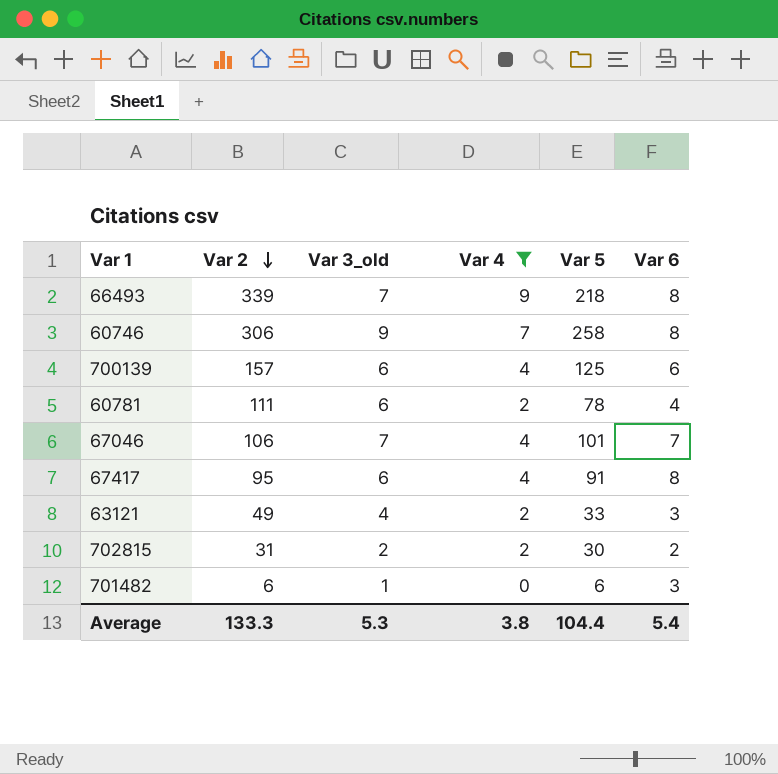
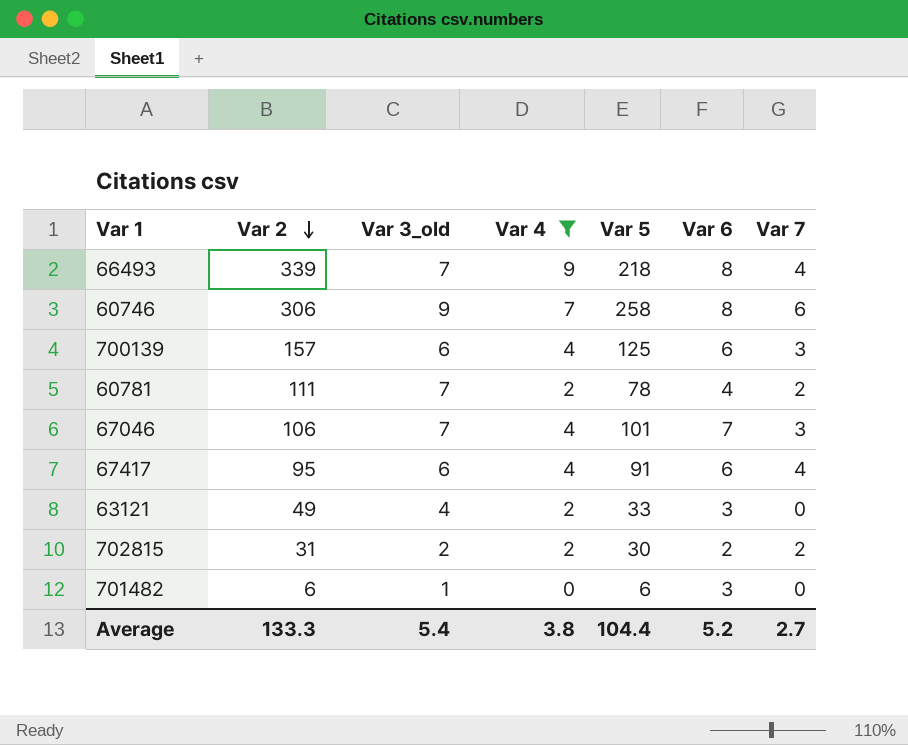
column Var 7 | position: none -> 7
60781 | Var 3_old: 6 -> 7
67417 | Var 6: 8 -> 6
Average | Var 3_old: 5.3 -> 5.4
Average | Var 6: 5.4 -> 5.2

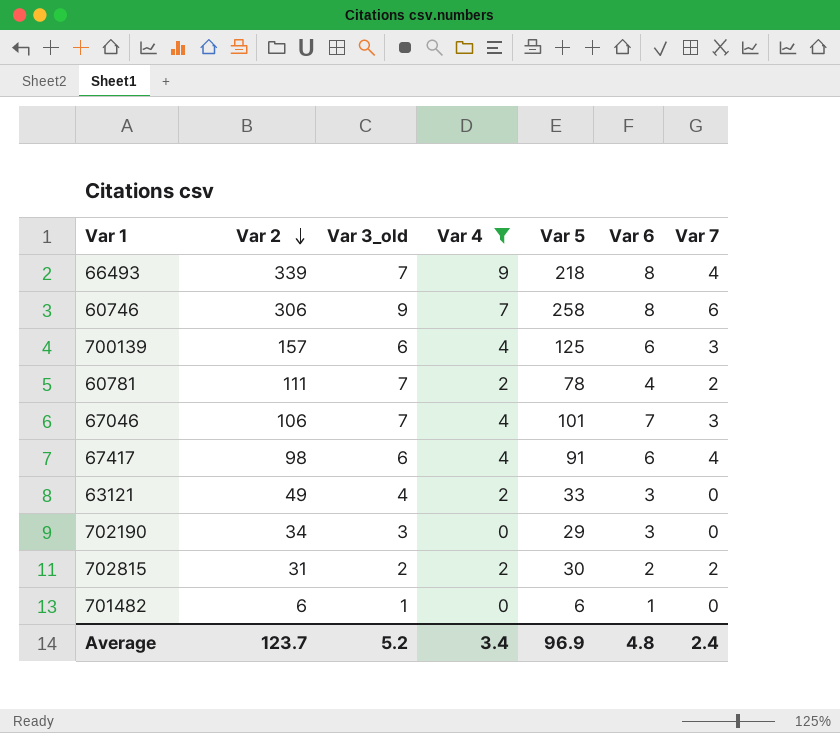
67417 | Var 2: 95 -> 98
row 702190: none -> 34 | 3 | 0 | 29 | 3 | 0
701482 | Var 6: 3 -> 1
Average | Var 2: 133.3 -> 123.7
Average | Var 3_old: 5.4 -> 5.2
Average | Var 4: 3.8 -> 3.4
Average | Var 5: 104.4 -> 96.9
Average | Var 6: 5.2 -> 4.8
Average | Var 7: 2.7 -> 2.4

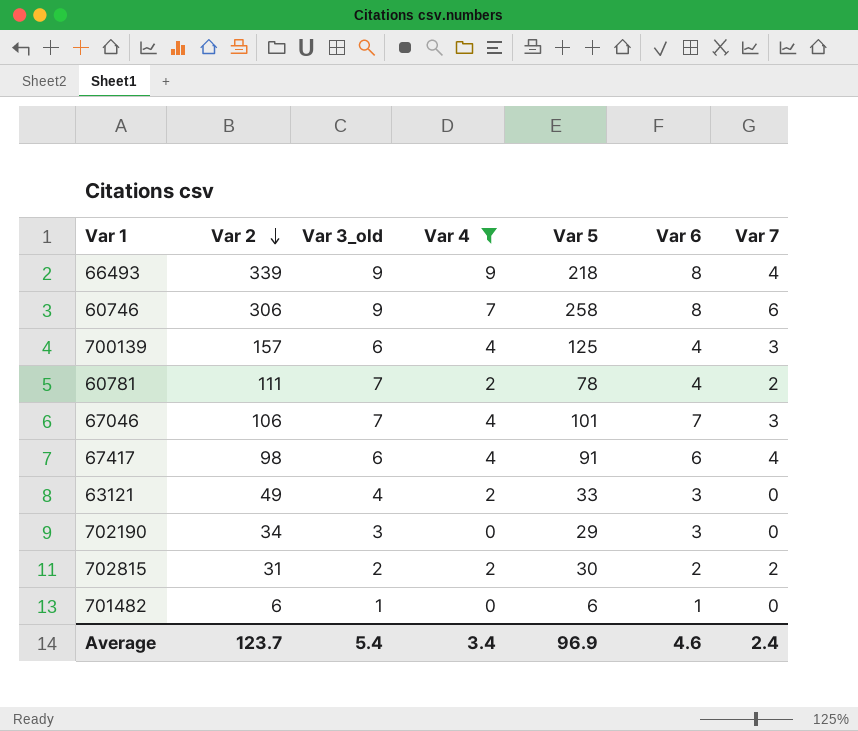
66493 | Var 3_old: 7 -> 9
700139 | Var 6: 6 -> 4
Average | Var 3_old: 5.2 -> 5.4
Average | Var 6: 4.8 -> 4.6

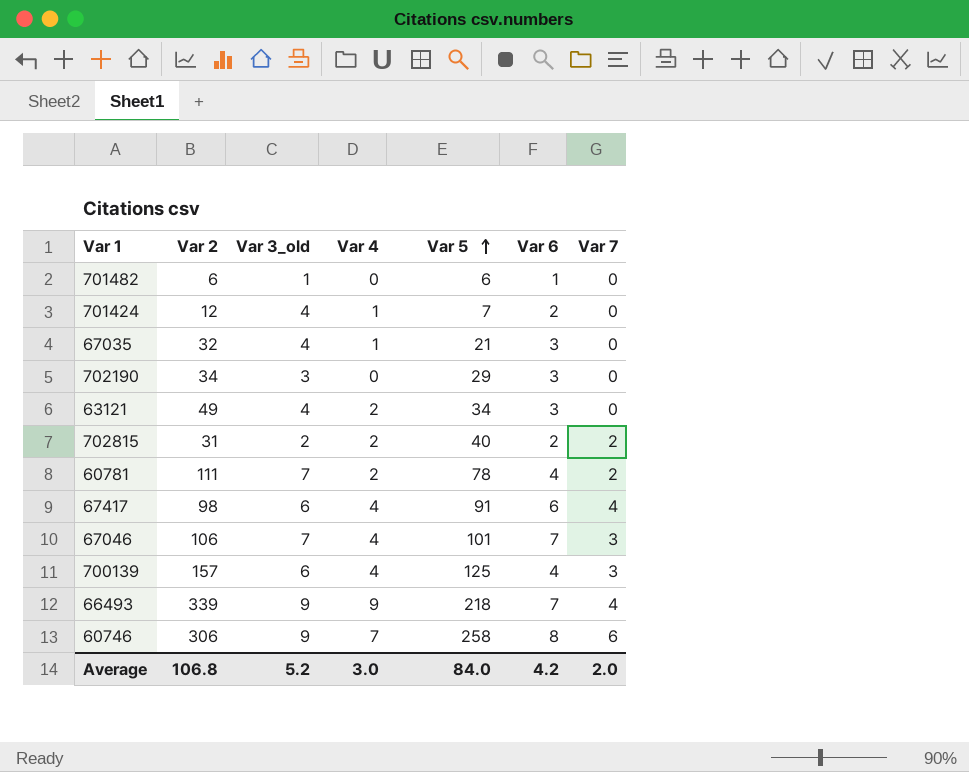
filter: Var 4 != 1 -> none
row order: Var 2 descending -> Var 5 ascending
63121 | Var 5: 33 -> 34
702815 | Var 5: 30 -> 40
66493 | Var 6: 8 -> 7
Average | Var 2: 123.7 -> 106.8
Average | Var 3_old: 5.4 -> 5.2
Average | Var 4: 3.4 -> 3.0
Average | Var 5: 96.9 -> 84.0
Average | Var 6: 4.6 -> 4.2
Average | Var 7: 2.4 -> 2.0

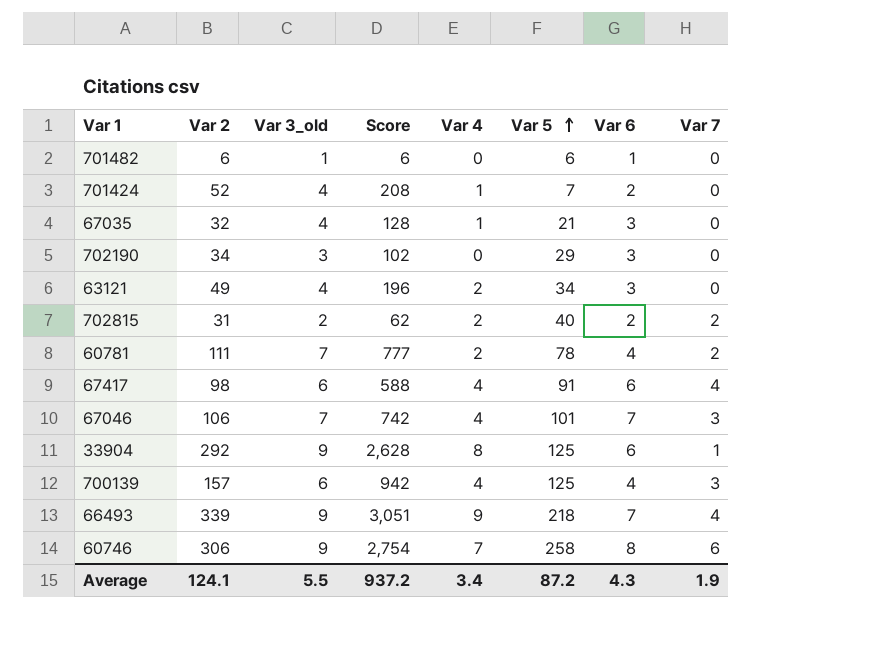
column Score | formula: none -> [Var 2] * [Var 3_old]
701424 | Var 2: 12 -> 52
row 33904: none -> 292 | 9 | 2,628 | 8 | 125 | 6 | 1
Average | Var 2: 106.8 -> 124.1
Average | Var 3_old: 5.2 -> 5.5
Average | Var 4: 3.0 -> 3.4
Average | Var 5: 84.0 -> 87.2
Average | Var 6: 4.2 -> 4.3
Average | Var 7: 2.0 -> 1.9

